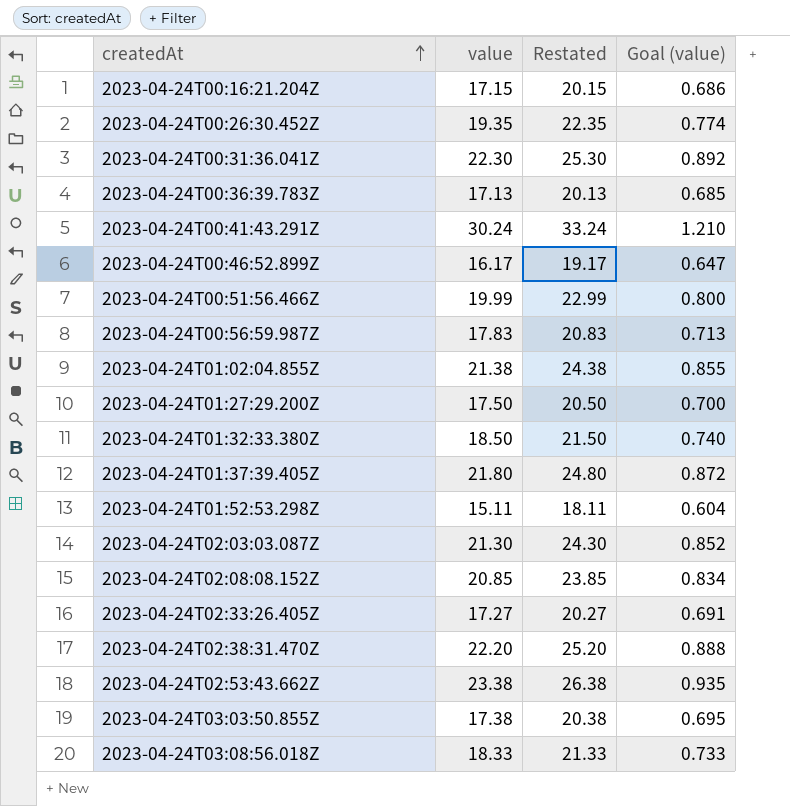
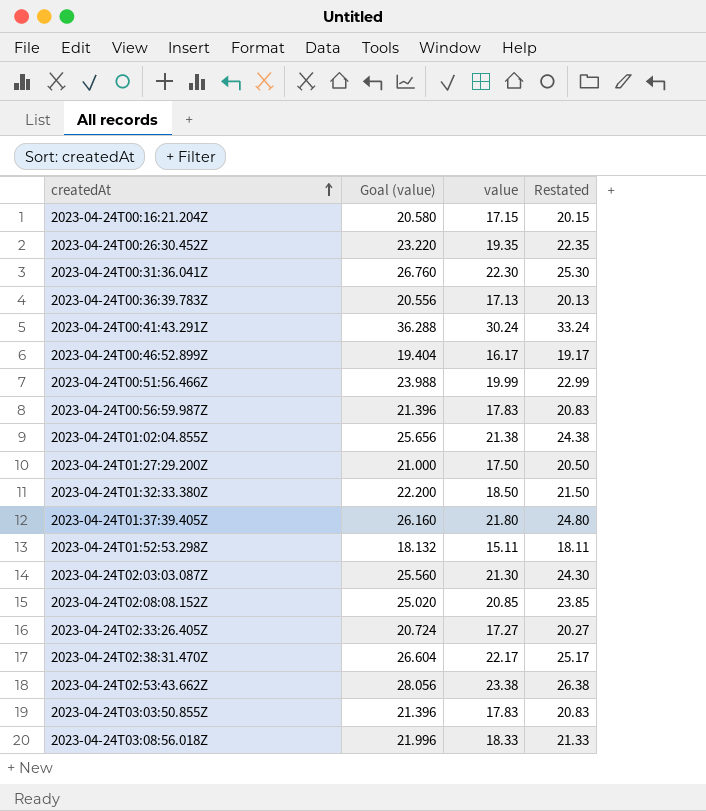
column Goal (value) | formula: [value] * 0.04 -> [value] * 1.2
column Goal (value) | position: 4 -> 2
2023-04-24T02:38:31.470Z | value: 22.20 -> 22.17
2023-04-24T02:38:31.470Z | Restated: 25.20 -> 25.17
2023-04-24T03:03:50.855Z | value: 17.38 -> 17.83
2023-04-24T03:03:50.855Z | Restated: 20.38 -> 20.83

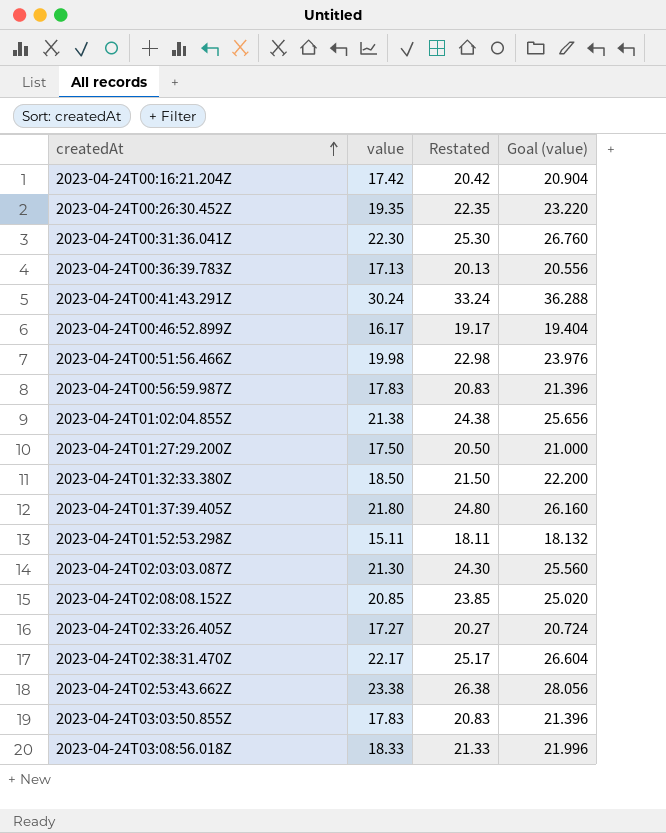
column Goal (value) | position: 2 -> 4
2023-04-24T00:16:21.204Z | value: 17.15 -> 17.42
2023-04-24T00:16:21.204Z | Restated: 20.15 -> 20.42
2023-04-24T00:16:21.204Z | Goal (value): 20.580 -> 20.904
2023-04-24T00:51:56.466Z | value: 19.99 -> 19.98
2023-04-24T00:51:56.466Z | Restated: 22.99 -> 22.98
2023-04-24T00:51:56.466Z | Goal (value): 23.988 -> 23.976

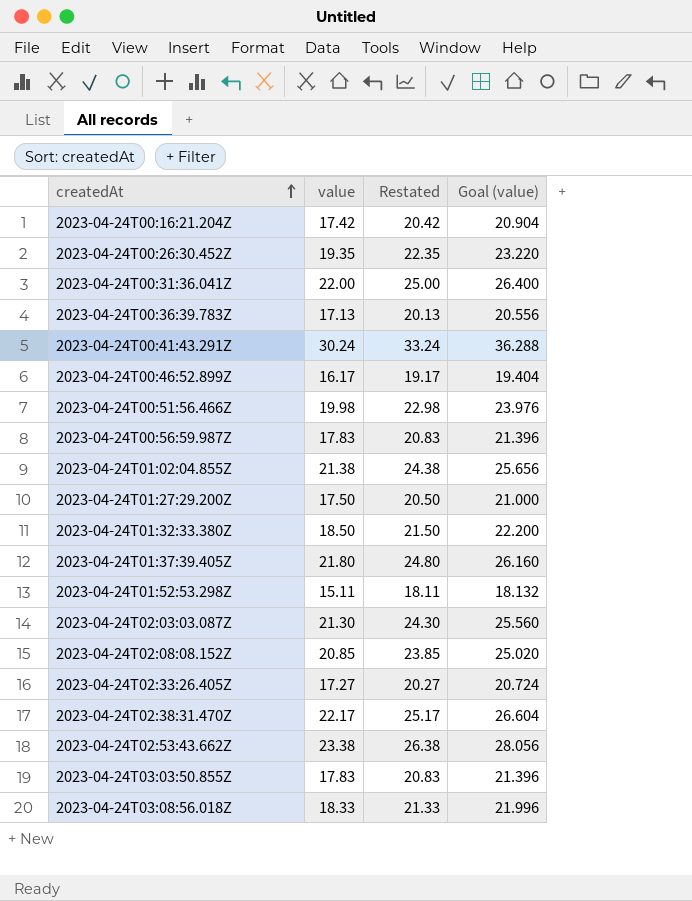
2023-04-24T00:31:36.041Z | value: 22.30 -> 22.00
2023-04-24T00:31:36.041Z | Restated: 25.30 -> 25.00
2023-04-24T00:31:36.041Z | Goal (value): 26.760 -> 26.400

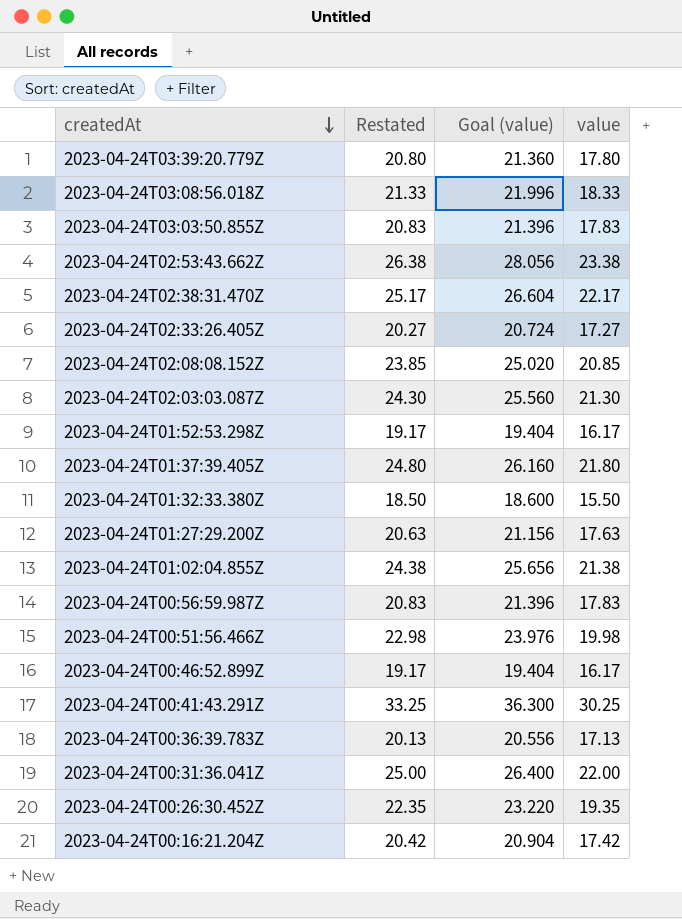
row order: createdAt ascending -> createdAt descending
column value | position: 2 -> 4
row 2023-04-24T03:39:20.779Z: none -> 20.80 | 21.360 | 17.80
2023-04-24T01:52:53.298Z | Restated: 18.11 -> 19.17
2023-04-24T01:52:53.298Z | Goal (value): 18.132 -> 19.404
2023-04-24T01:52:53.298Z | value: 15.11 -> 16.17
2023-04-24T01:32:33.380Z | Restated: 21.50 -> 18.50
2023-04-24T01:32:33.380Z | Goal (value): 22.200 -> 18.600
2023-04-24T01:32:33.380Z | value: 18.50 -> 15.50
2023-04-24T01:27:29.200Z | Restated: 20.50 -> 20.63
2023-04-24T01:27:29.200Z | Goal (value): 21.000 -> 21.156
2023-04-24T01:27:29.200Z | value: 17.50 -> 17.63
2023-04-24T00:41:43.291Z | Restated: 33.24 -> 33.25
2023-04-24T00:41:43.291Z | Goal (value): 36.288 -> 36.300
2023-04-24T00:41:43.291Z | value: 30.24 -> 30.25

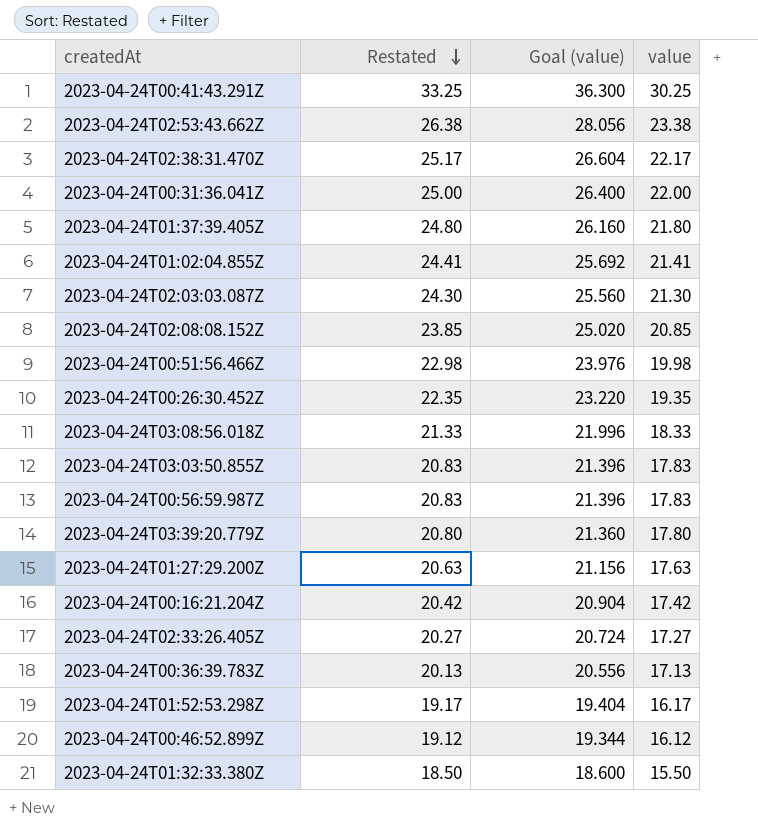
row order: createdAt descending -> Restated descending
2023-04-24T01:02:04.855Z | Restated: 24.38 -> 24.41
2023-04-24T01:02:04.855Z | Goal (value): 25.656 -> 25.692
2023-04-24T01:02:04.855Z | value: 21.38 -> 21.41
2023-04-24T00:46:52.899Z | Restated: 19.17 -> 19.12
2023-04-24T00:46:52.899Z | Goal (value): 19.404 -> 19.344
2023-04-24T00:46:52.899Z | value: 16.17 -> 16.12

